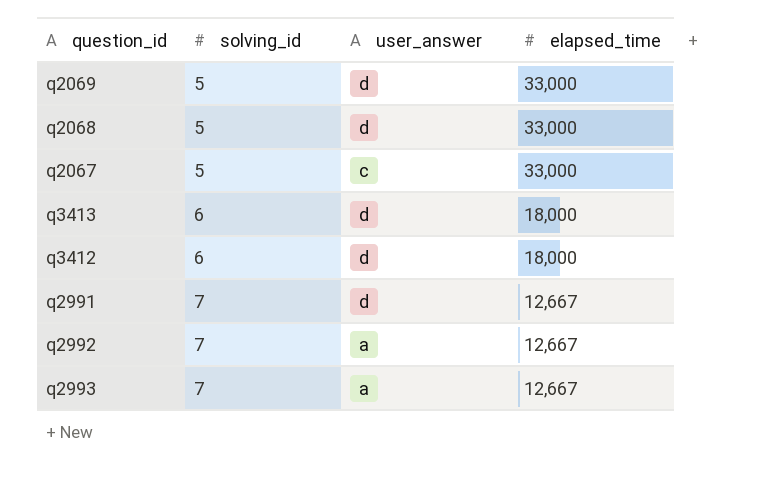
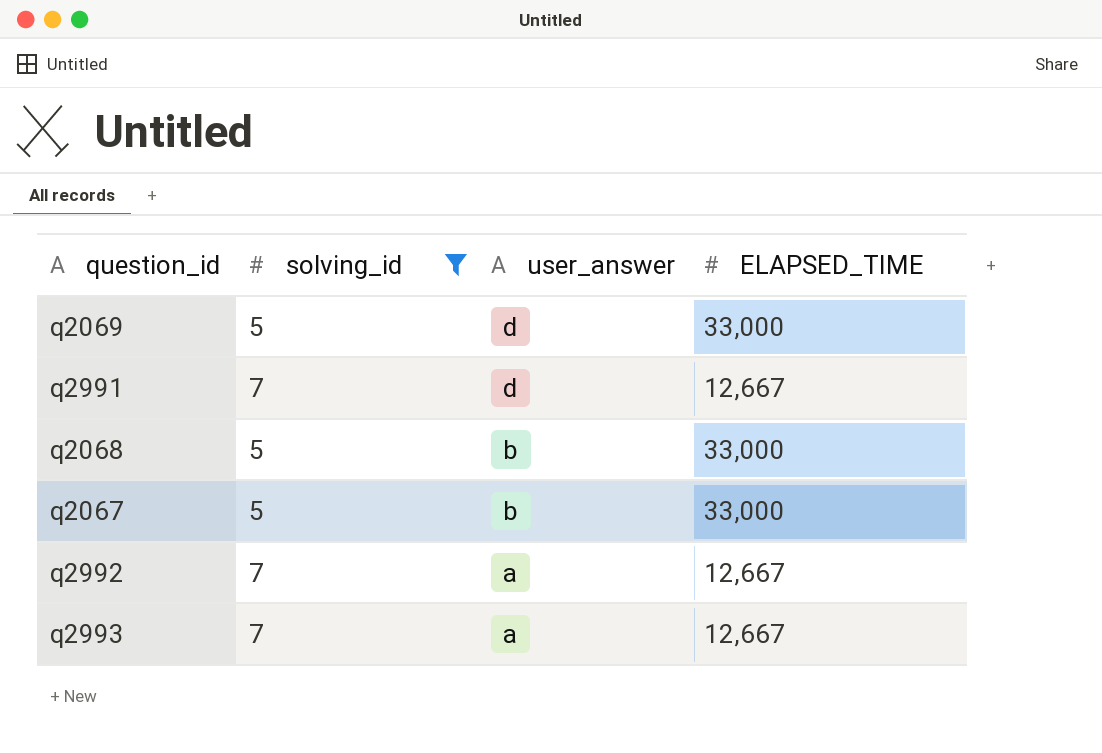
filter: none -> solving_id != 6
row order: solving_id ascending -> user_answer descending
column name: elapsed_time -> ELAPSED_TIME
q2068 | user_answer: d -> b
q2067 | user_answer: c -> b

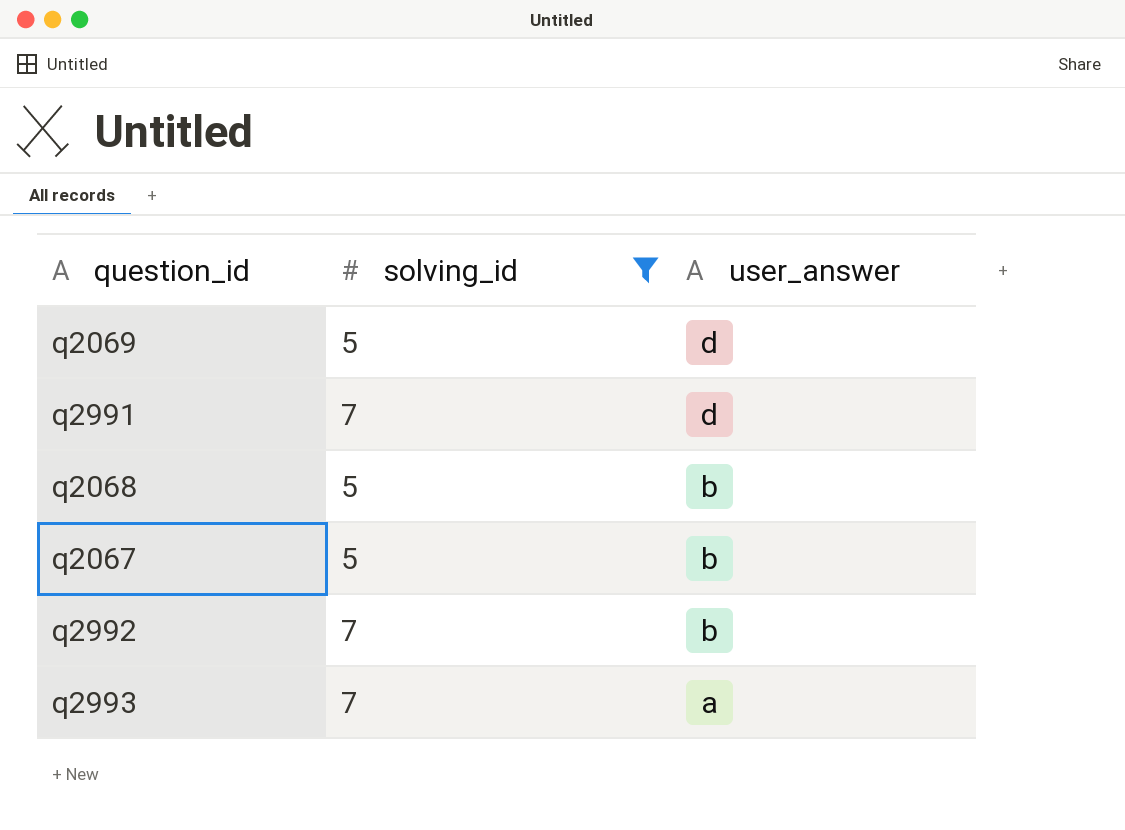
column ELAPSED_TIME | position: 4 -> none
q2992 | user_answer: a -> b

